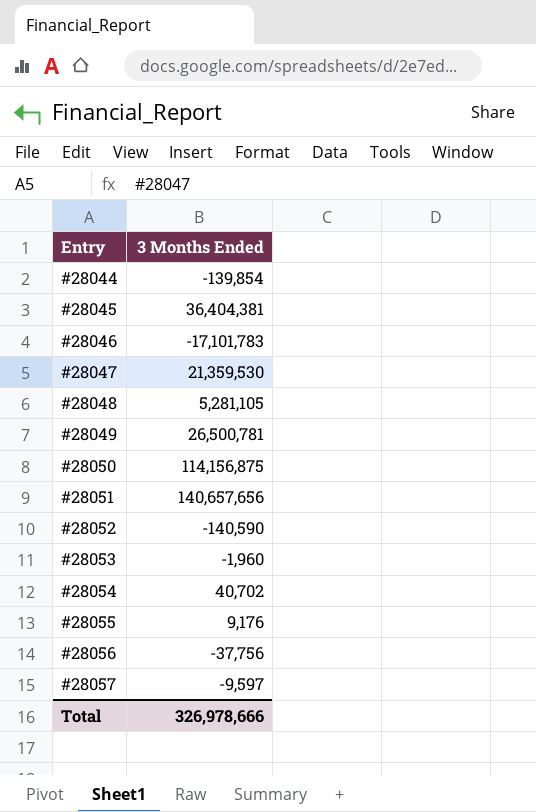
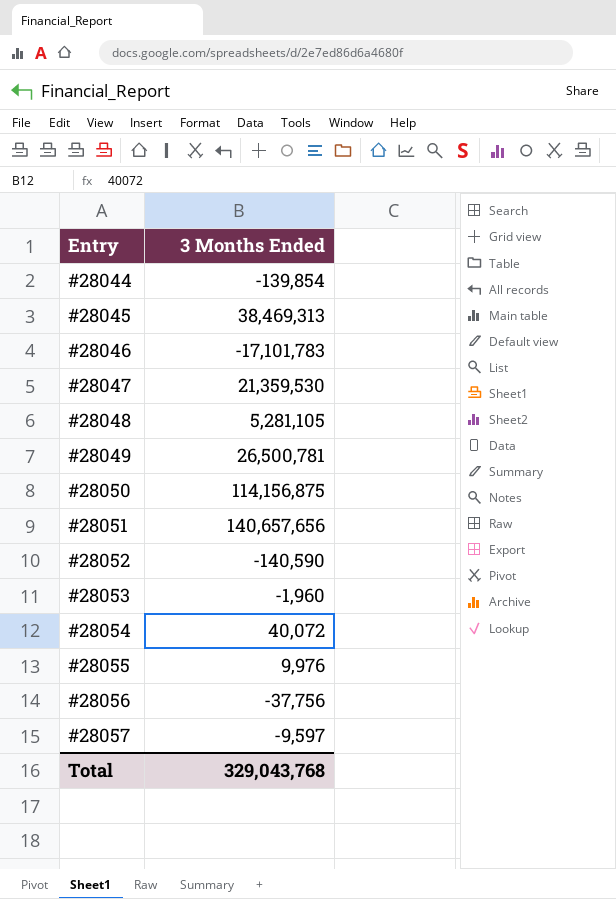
#28045 | 3 Months Ended: 36,404,381 -> 38,469,313
#28054 | 3 Months Ended: 40,702 -> 40,072
#28055 | 3 Months Ended: 9,176 -> 9,976
Total | 3 Months Ended: 326,978,666 -> 329,043,768

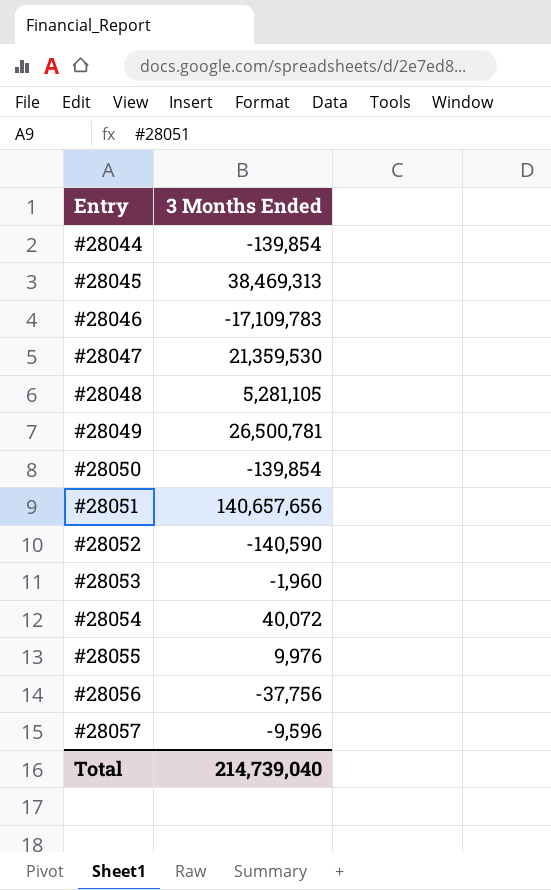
#28046 | 3 Months Ended: -17,101,783 -> -17,109,783
#28050 | 3 Months Ended: 114,156,875 -> -139,854
#28057 | 3 Months Ended: -9,597 -> -9,596
Total | 3 Months Ended: 329,043,768 -> 214,739,040

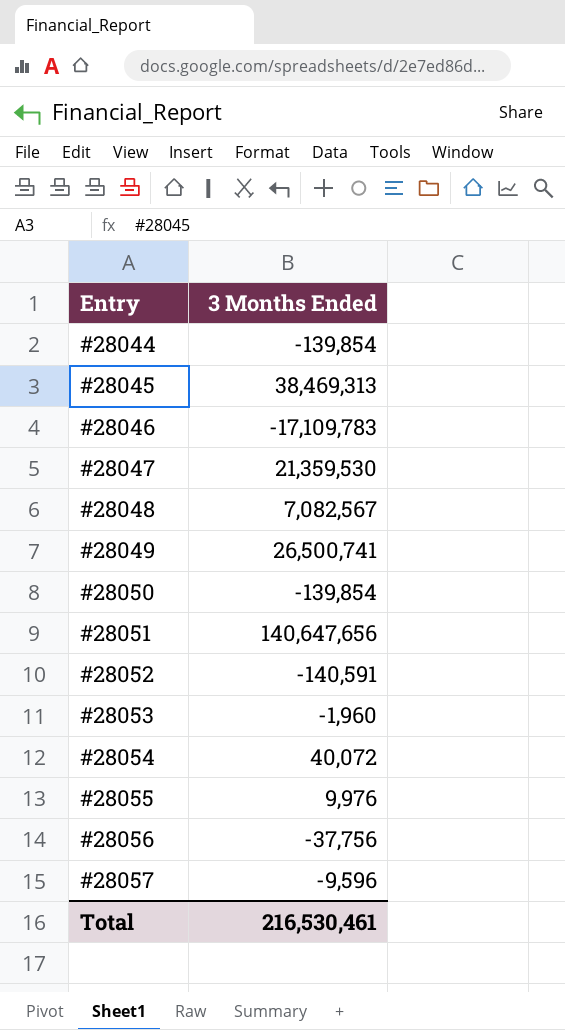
#28048 | 3 Months Ended: 5,281,105 -> 7,082,567
#28049 | 3 Months Ended: 26,500,781 -> 26,500,741
#28051 | 3 Months Ended: 140,657,656 -> 140,647,656
#28052 | 3 Months Ended: -140,590 -> -140,591
Total | 3 Months Ended: 214,739,040 -> 216,530,461

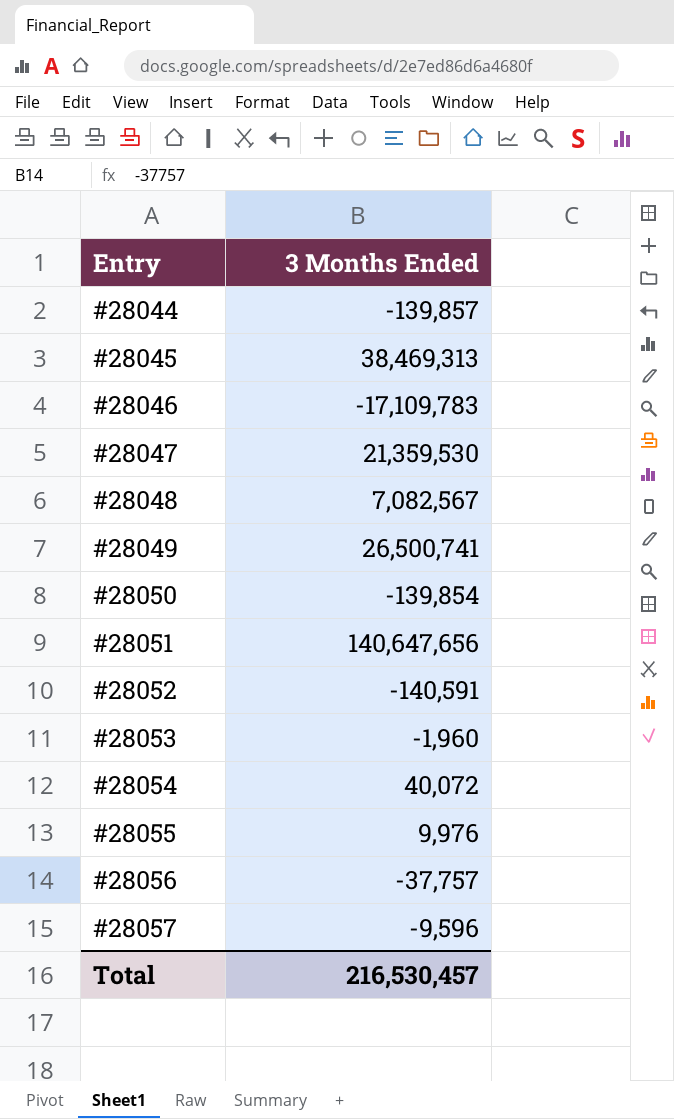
#28044 | 3 Months Ended: -139,854 -> -139,857
#28056 | 3 Months Ended: -37,756 -> -37,757
Total | 3 Months Ended: 216,530,461 -> 216,530,457

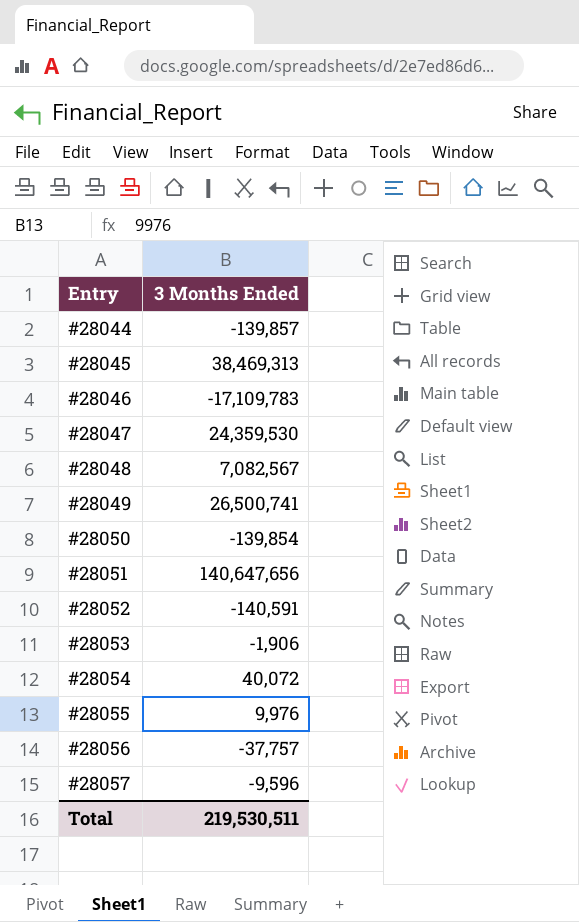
#28047 | 3 Months Ended: 21,359,530 -> 24,359,530
#28053 | 3 Months Ended: -1,960 -> -1,906
Total | 3 Months Ended: 216,530,457 -> 219,530,511

